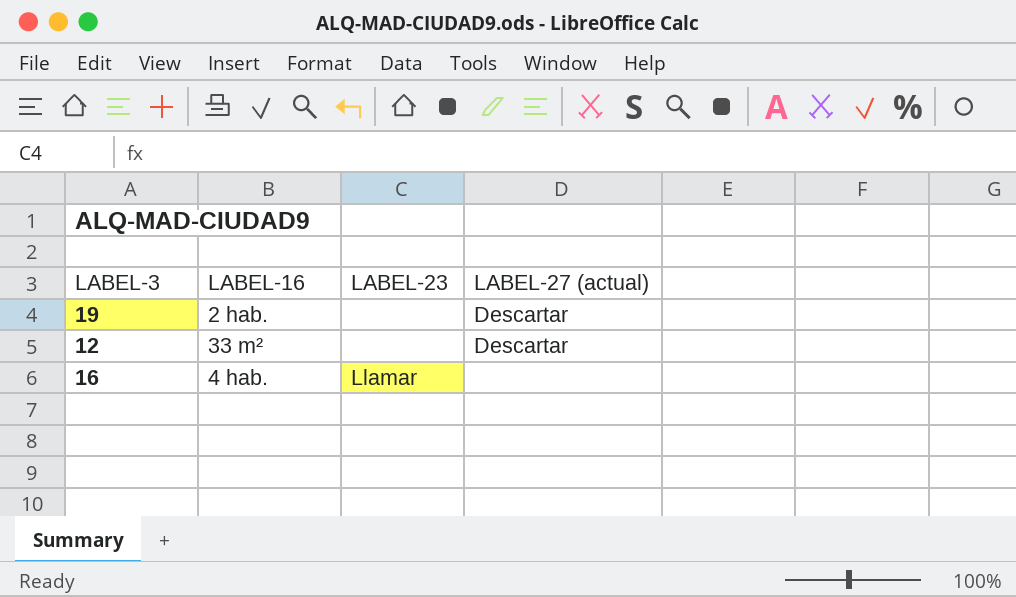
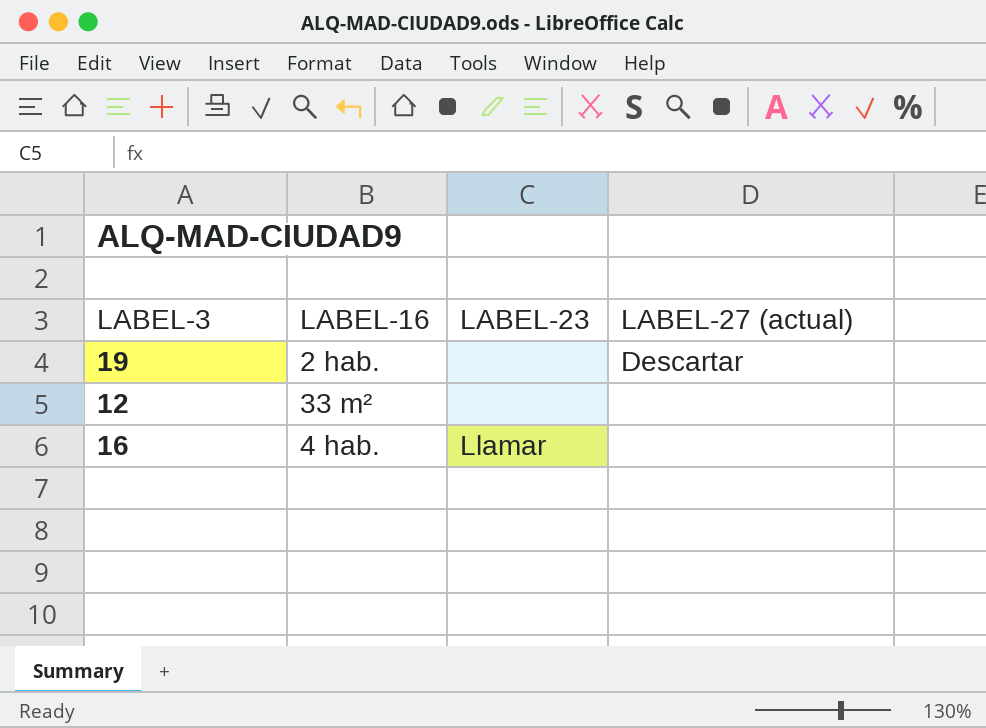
12 | LABEL-27 (actual): Descartar -> none

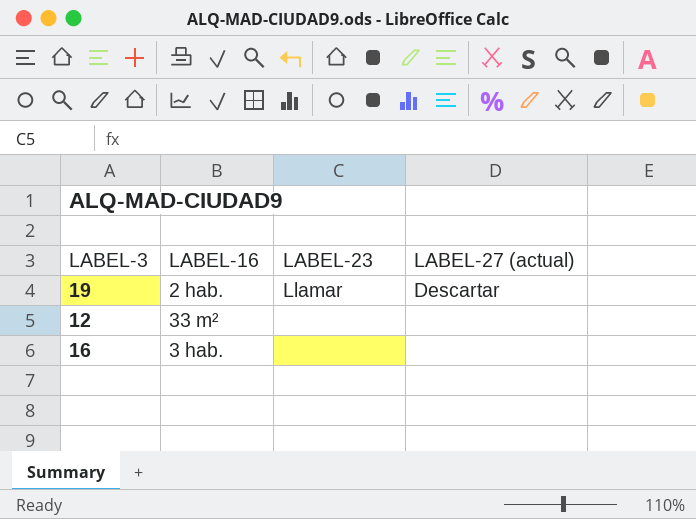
19 | LABEL-23: none -> Llamar
16 | LABEL-16: 4 hab. -> 3 hab.
16 | LABEL-23: Llamar -> none

